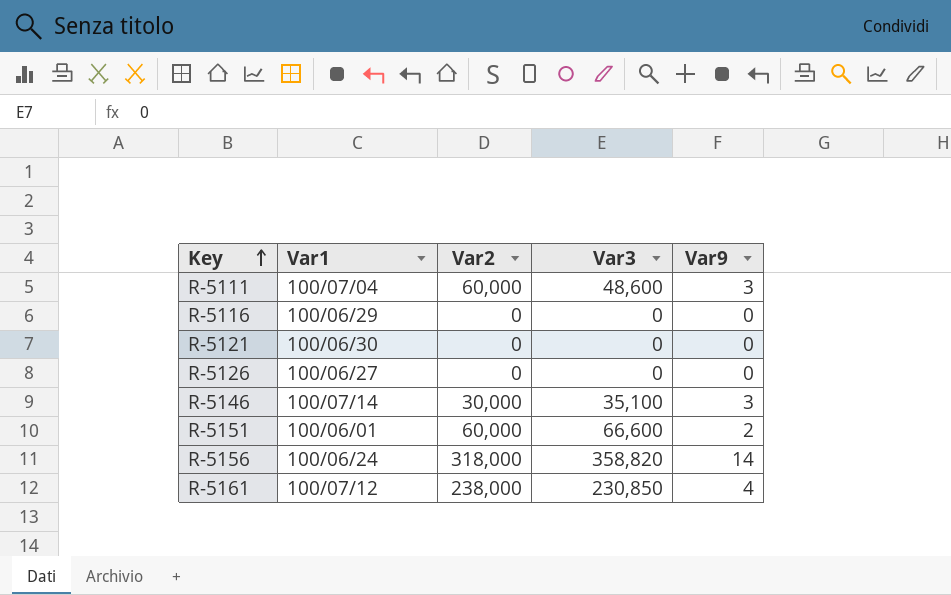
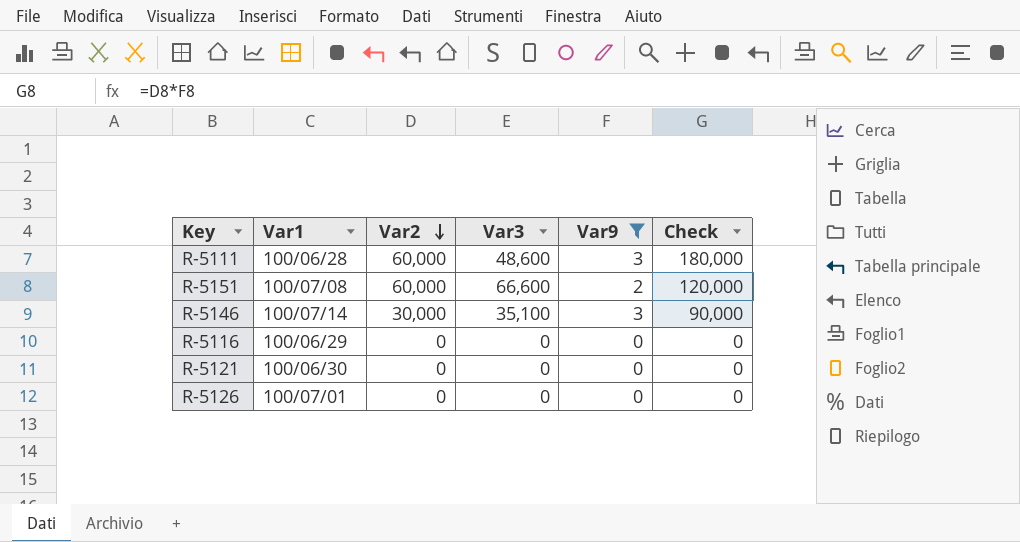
filter: none -> Var9 <= 3
row order: Key ascending -> Var2 descending
column Check | formula: none -> [Var2] * [Var9]
R-5111 | Var1: 100/07/04 -> 100/06/28
R-5151 | Var1: 100/06/01 -> 100/07/08
R-5126 | Var1: 100/06/27 -> 100/07/01

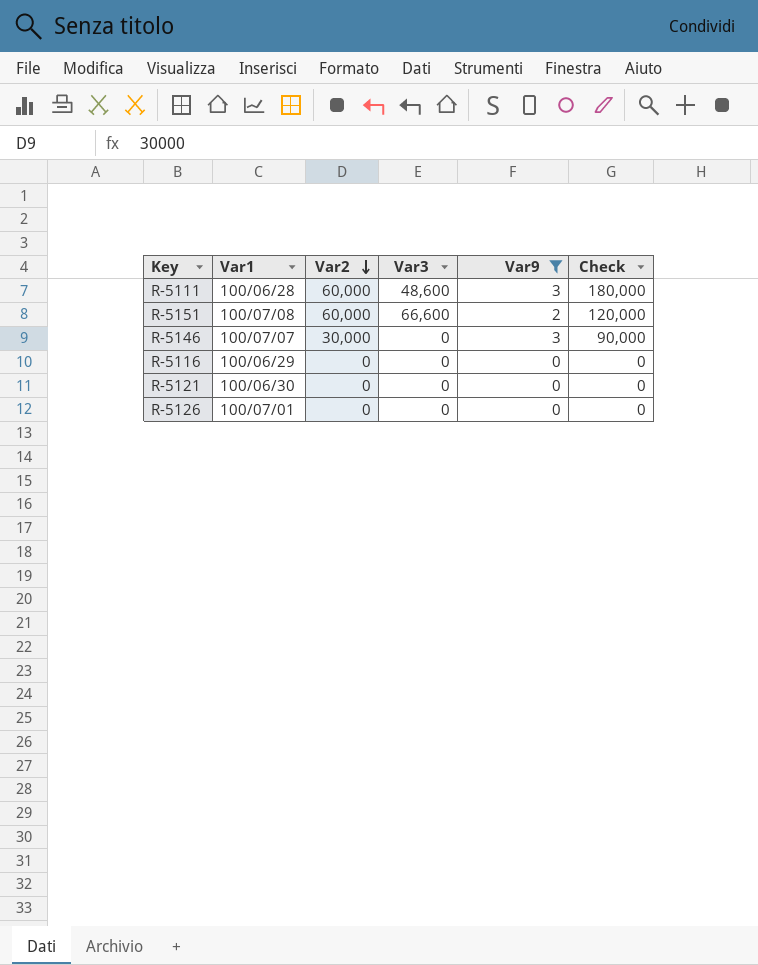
R-5146 | Var1: 100/07/14 -> 100/07/07
R-5146 | Var3: 35,100 -> 0

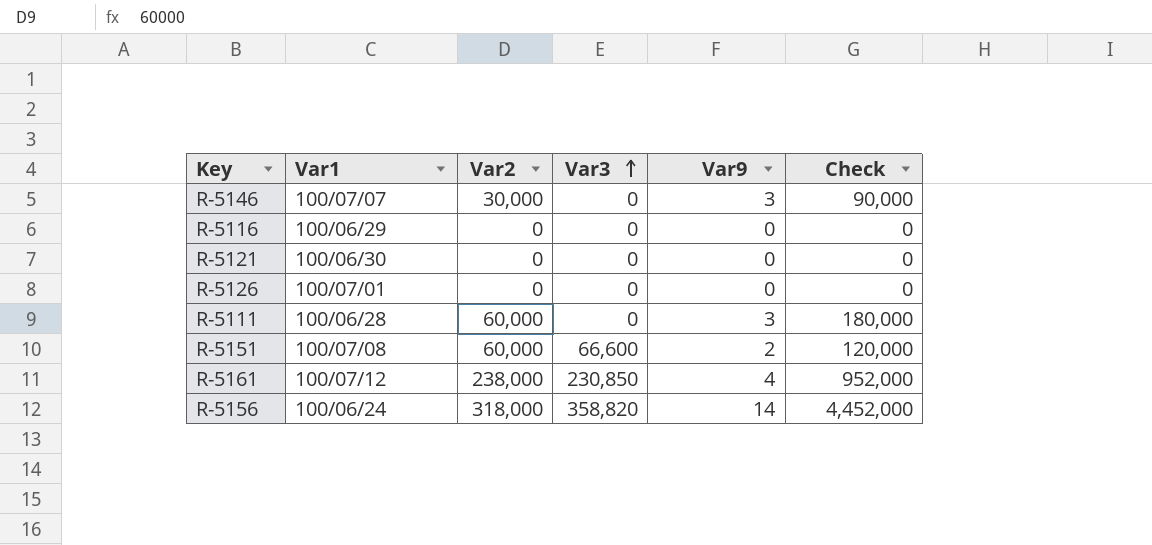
filter: Var9 <= 3 -> none
row order: Var2 descending -> Var3 ascending
R-5111 | Var3: 48,600 -> 0

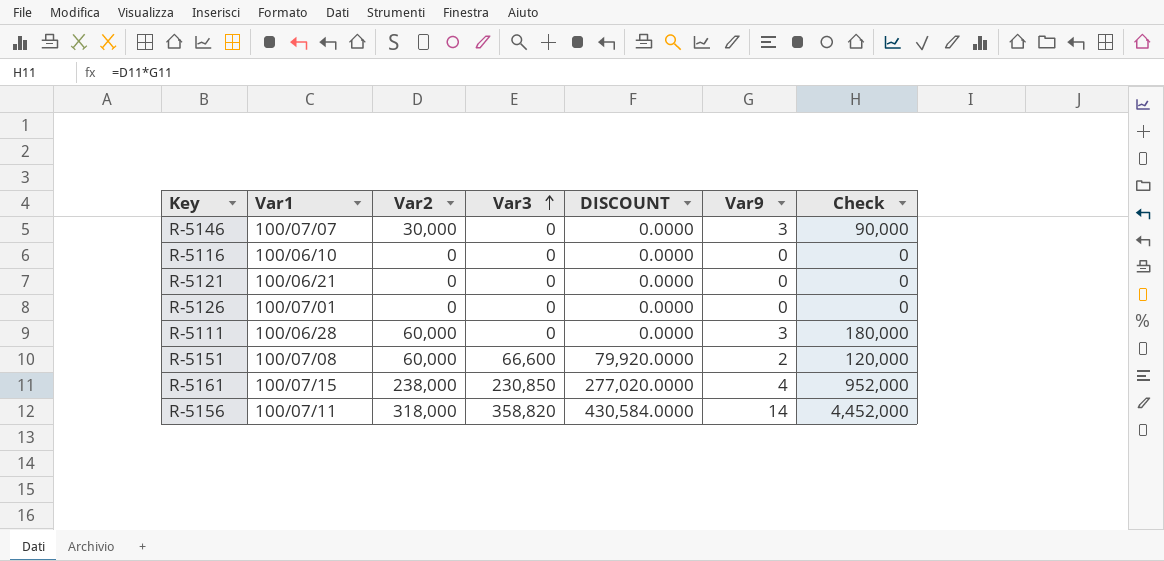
column DISCOUNT | formula: none -> [Var3] * 1.2
R-5116 | Var1: 100/06/29 -> 100/06/10
R-5121 | Var1: 100/06/30 -> 100/06/21
R-5161 | Var1: 100/07/12 -> 100/07/15
R-5156 | Var1: 100/06/24 -> 100/07/11

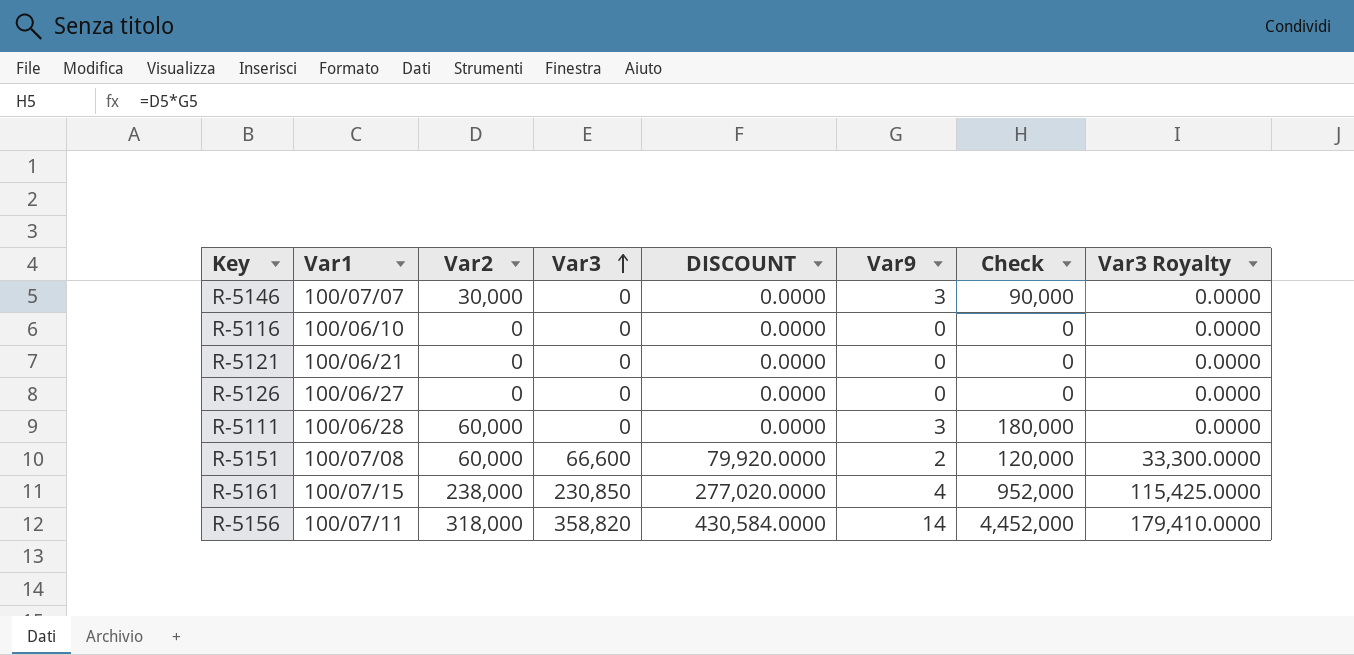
column Var3 Royalty | formula: none -> [Var3] * 0.5
R-5126 | Var1: 100/07/01 -> 100/06/27

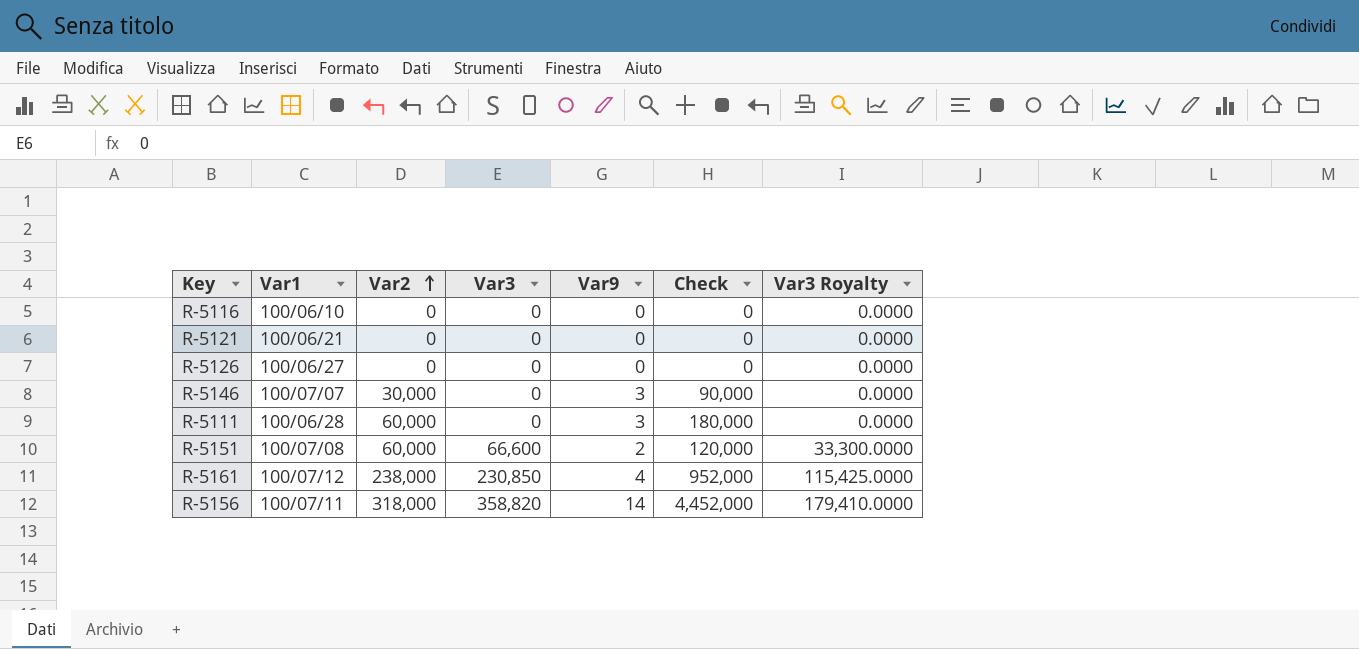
row order: Var3 ascending -> Var2 ascending
column DISCOUNT | formula: [Var3] * 1.2 -> none
R-5161 | Var1: 100/07/15 -> 100/07/12

